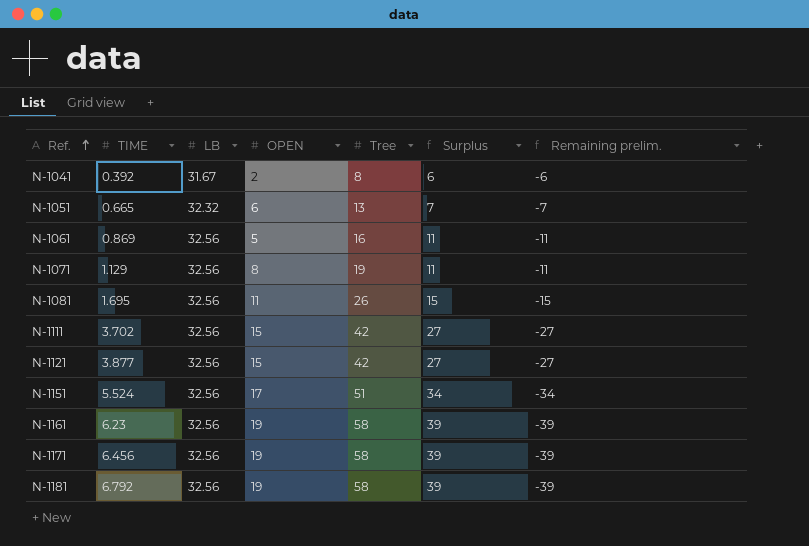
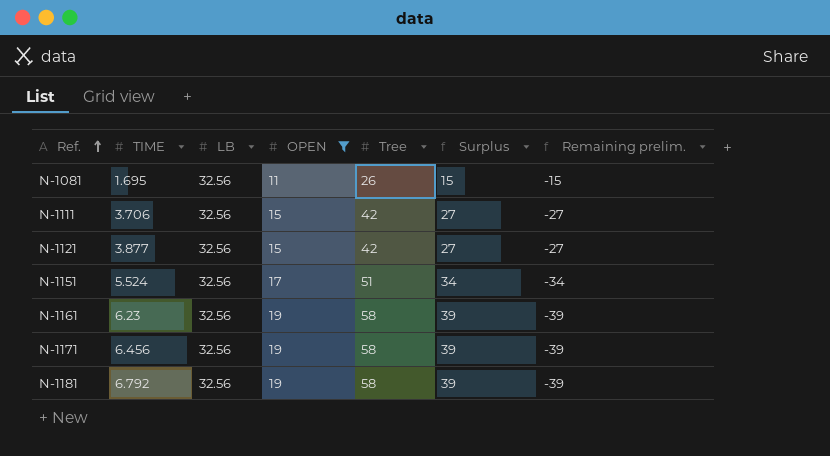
filter: none -> OPEN >= 11
N-1111 | TIME: 3.702 -> 3.706

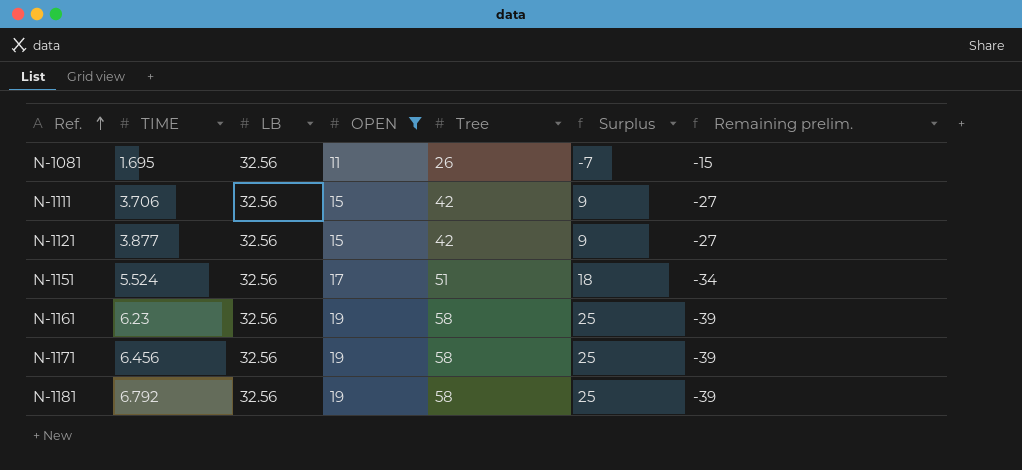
column Surplus | formula: [Tree] - [OPEN] -> [Tree] - [LB]

